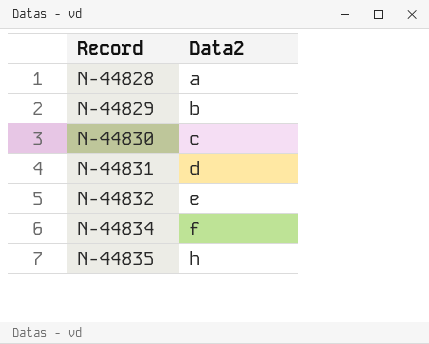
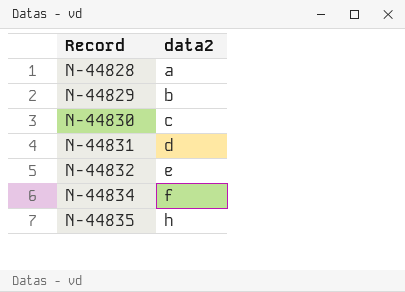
column name: Data2 -> data2

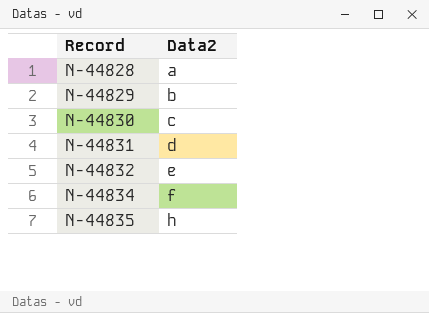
column name: data2 -> Data2

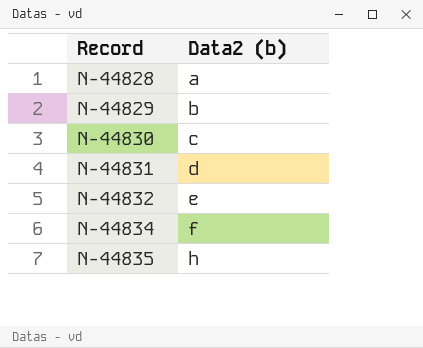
column name: Data2 -> Data2 (b)

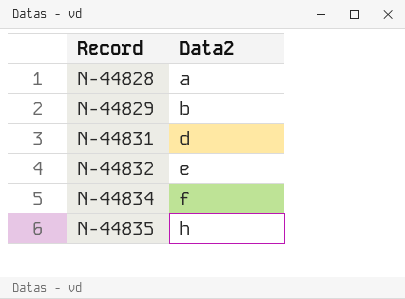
column name: Data2 (b) -> Data2
row N-44830: c -> none

